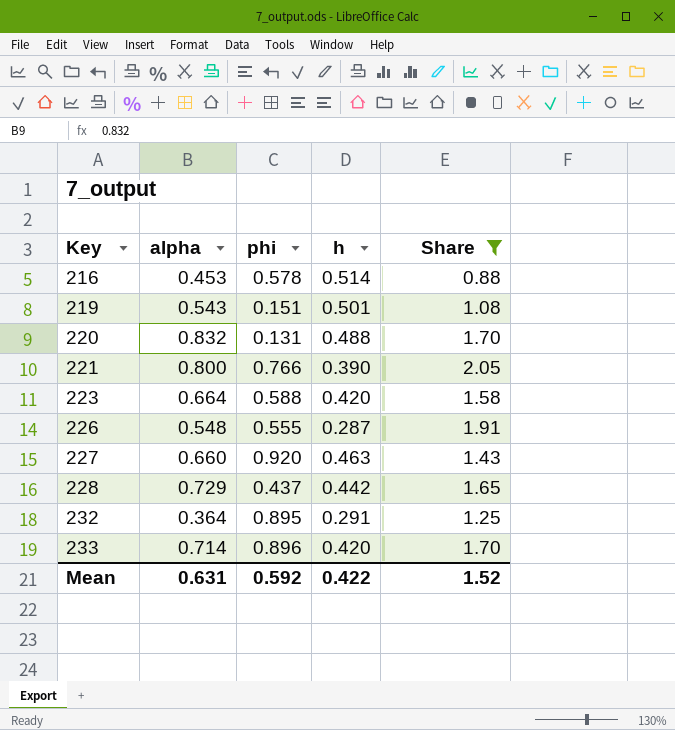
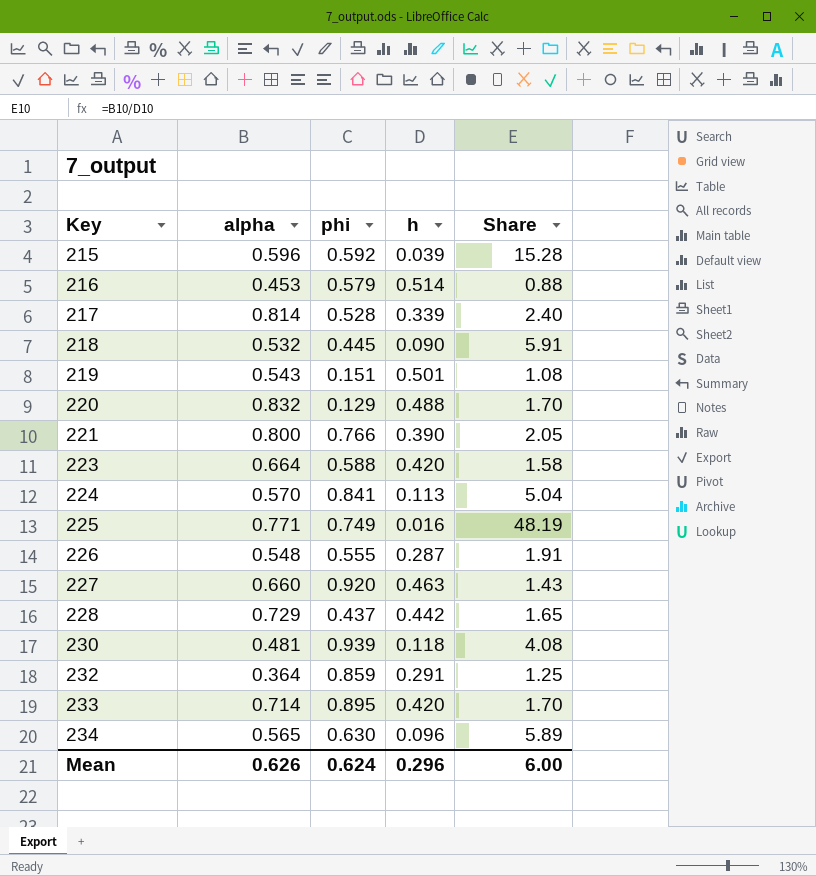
filter: Share <= 2.05 -> none
216 | phi: 0.578 -> 0.579
220 | phi: 0.131 -> 0.129
232 | phi: 0.895 -> 0.859
233 | phi: 0.896 -> 0.895
Mean | alpha: 0.631 -> 0.626
Mean | phi: 0.592 -> 0.624
Mean | h: 0.422 -> 0.296
Mean | Share: 1.52 -> 6.00

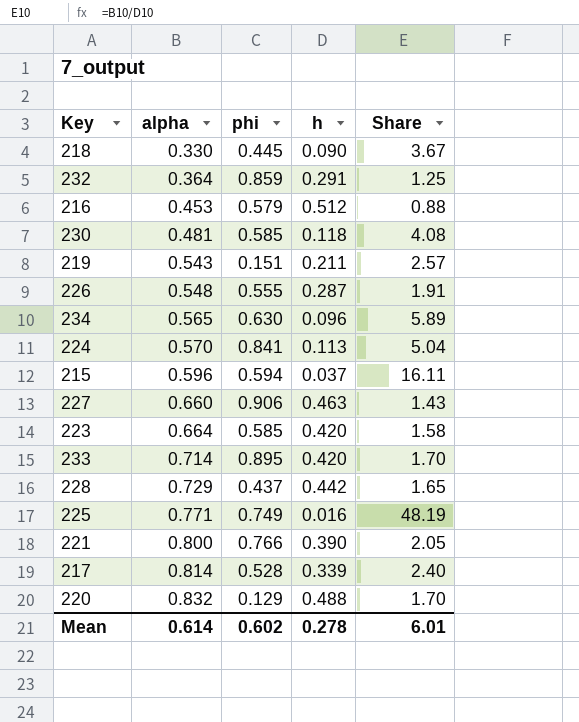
row order: Key ascending -> alpha ascending
218 | alpha: 0.532 -> 0.330
218 | Share: 5.91 -> 3.67
216 | h: 0.514 -> 0.512
230 | phi: 0.939 -> 0.585
219 | h: 0.501 -> 0.211
219 | Share: 1.08 -> 2.57
215 | phi: 0.592 -> 0.594
215 | h: 0.039 -> 0.037
215 | Share: 15.28 -> 16.11
227 | phi: 0.920 -> 0.906
223 | phi: 0.588 -> 0.585
Mean | alpha: 0.626 -> 0.614
Mean | phi: 0.624 -> 0.602
Mean | h: 0.296 -> 0.278
Mean | Share: 6.00 -> 6.01

